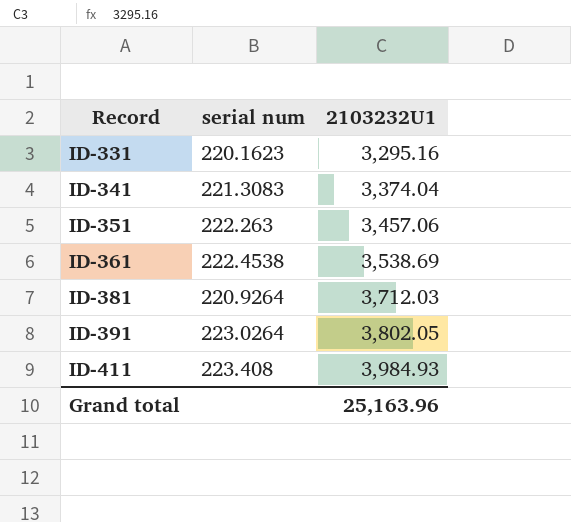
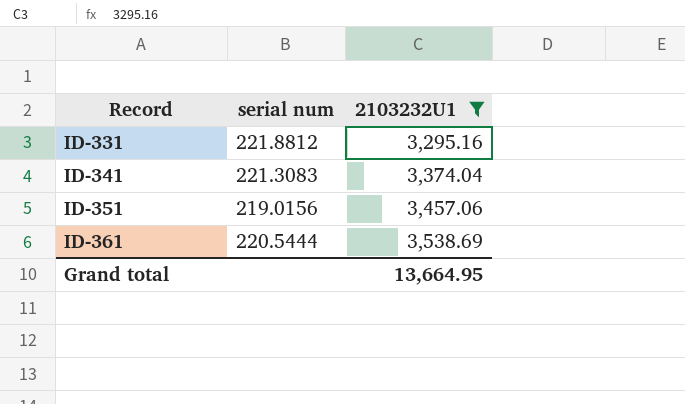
filter: none -> 2103232U1 <= 3,538.69
ID-331 | serial num: 220.1623 -> 221.8812
ID-351 | serial num: 222.263 -> 219.0156
ID-361 | serial num: 222.4538 -> 220.5444
Grand total | 2103232U1: 25,163.96 -> 13,664.95

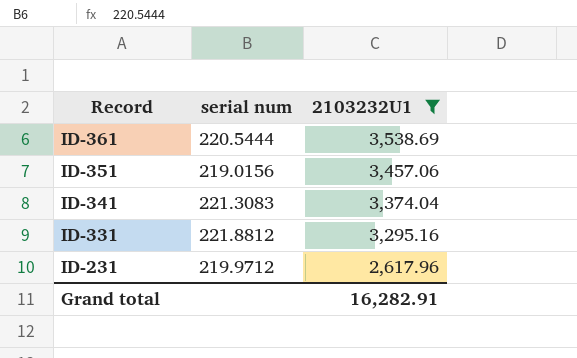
row order: Record ascending -> Record descending
row ID-231: none -> 219.9712 | 2,617.96
Grand total | 2103232U1: 13,664.95 -> 16,282.91

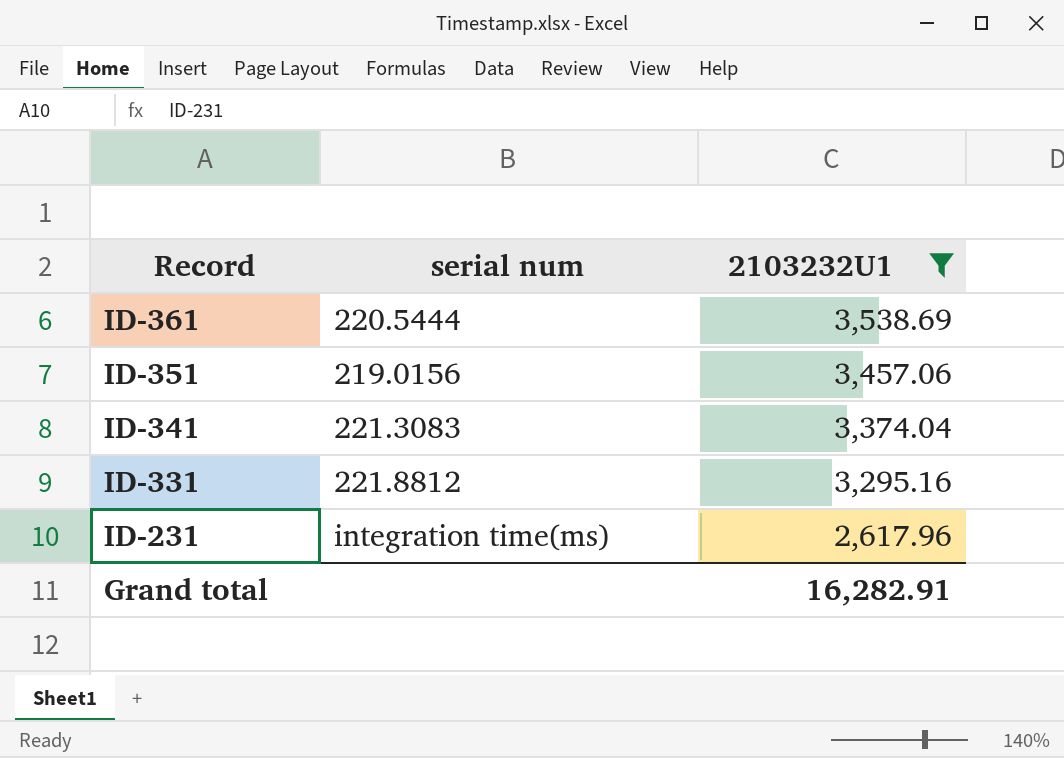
ID-231 | serial num: 219.9712 -> integration time(ms)

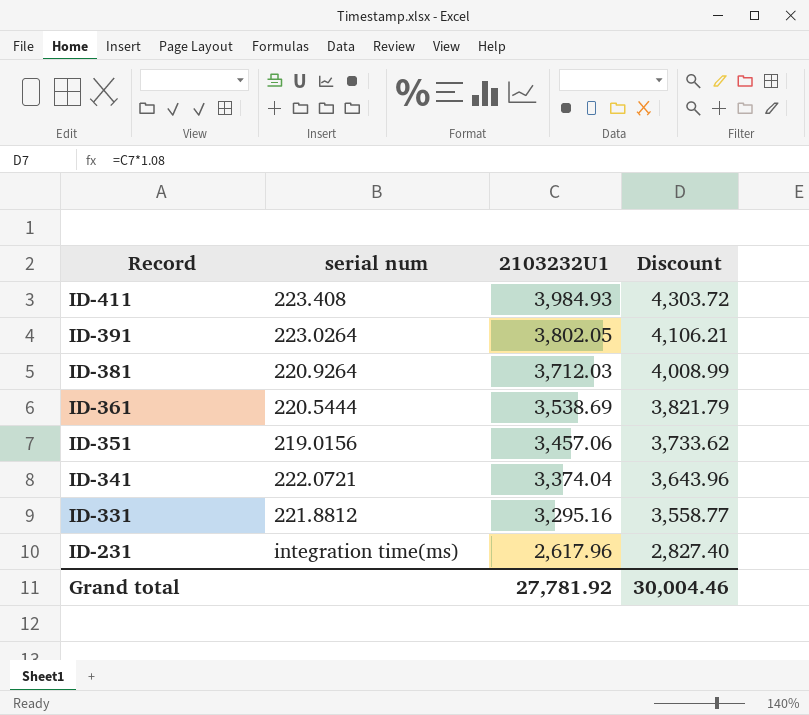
filter: 2103232U1 <= 3,538.69 -> none
column Discount | formula: none -> [2103232U1] * 1.08
ID-341 | serial num: 221.3083 -> 222.0721
Grand total | 2103232U1: 16,282.91 -> 27,781.92

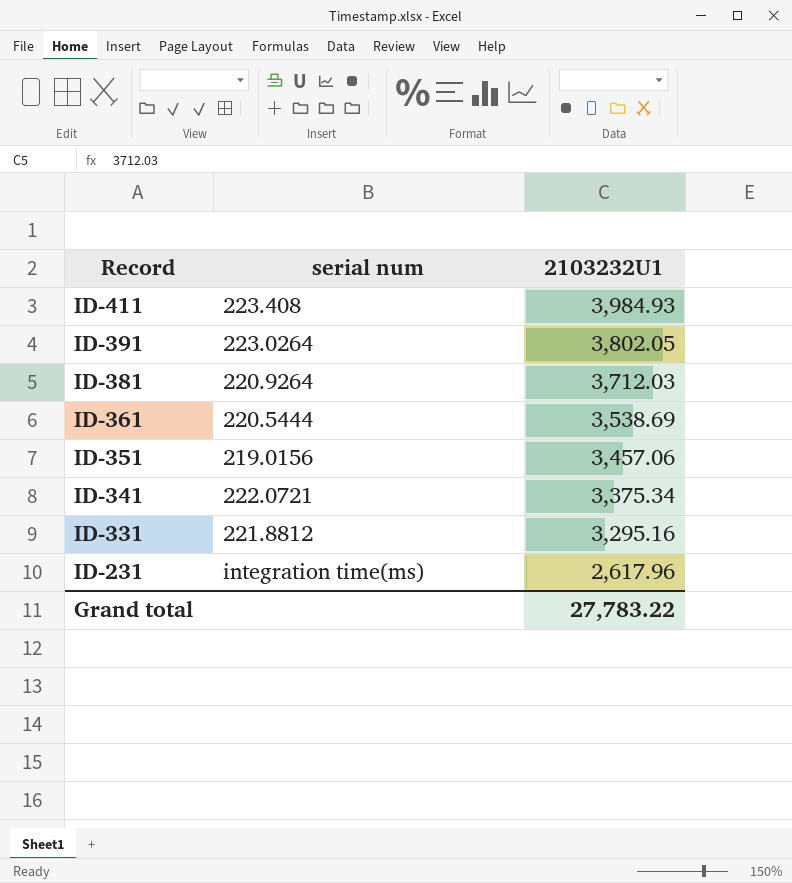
column Discount | formula: [2103232U1] * 1.08 -> none
ID-341 | 2103232U1: 3,374.04 -> 3,375.34
Grand total | 2103232U1: 27,781.92 -> 27,783.22

